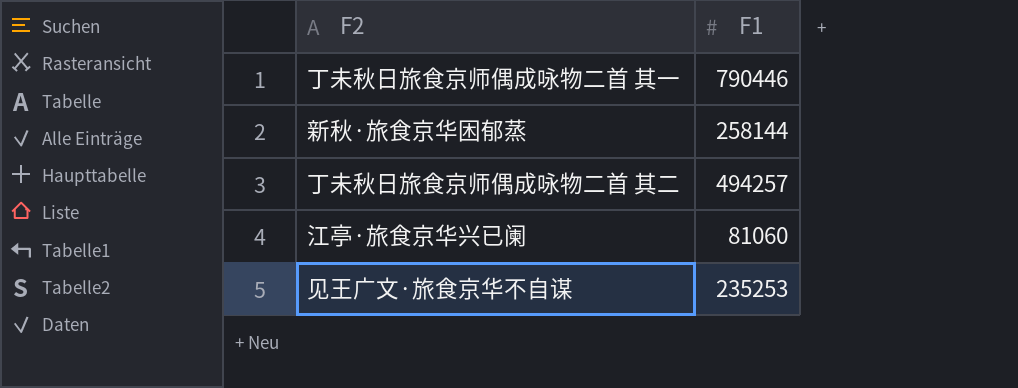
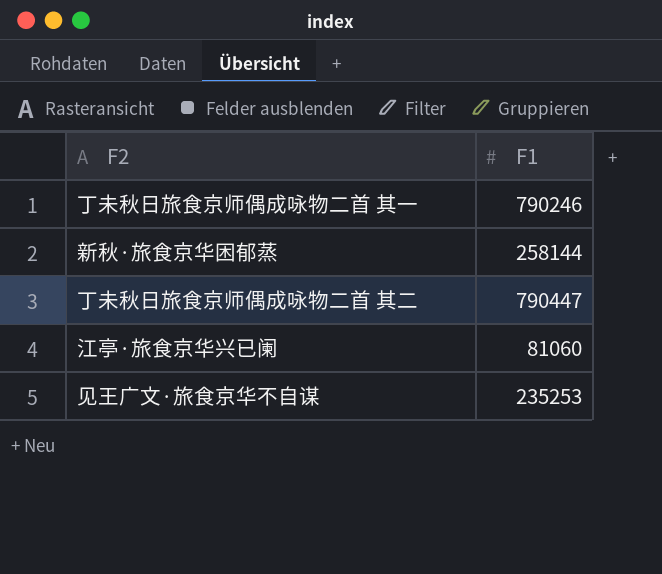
丁未秋日旅食京师偶成咏物二首 其一 | F1: 790446 -> 790246
丁未秋日旅食京师偶成咏物二首 其二 | F1: 494257 -> 790447

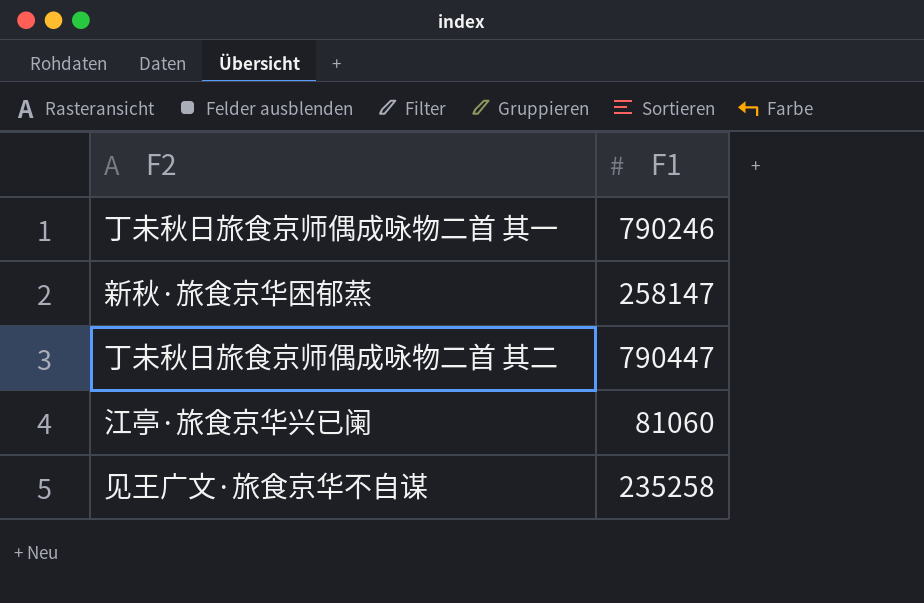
新秋·旅食京华困郁蒸 | F1: 258144 -> 258147
见王广文·旅食京华不自谋 | F1: 235253 -> 235258

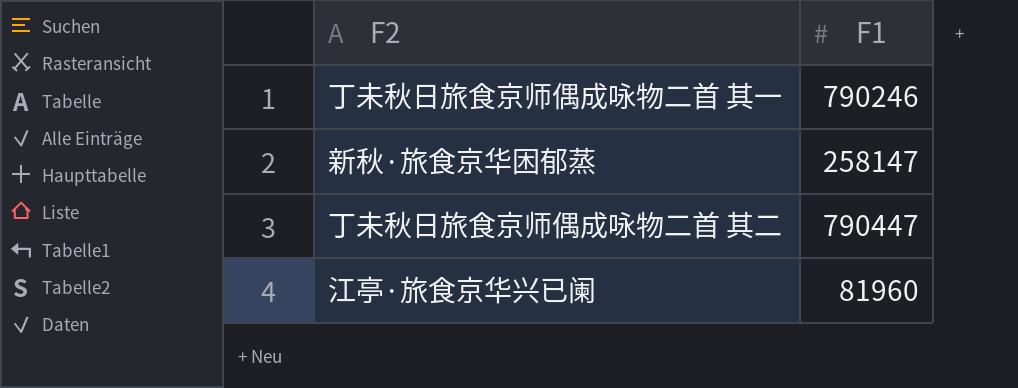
row 见王广文·旅食京华不自谋: 235258 -> none
江亭·旅食京华兴已阑 | F1: 81060 -> 81960

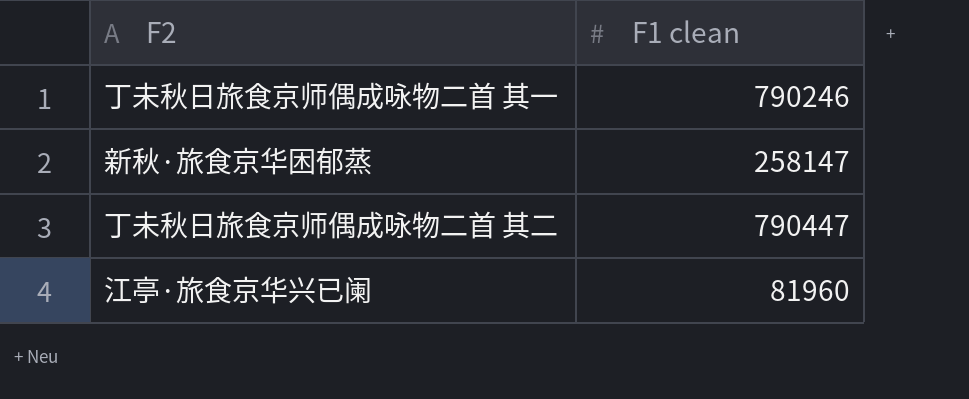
column name: F1 -> F1 clean

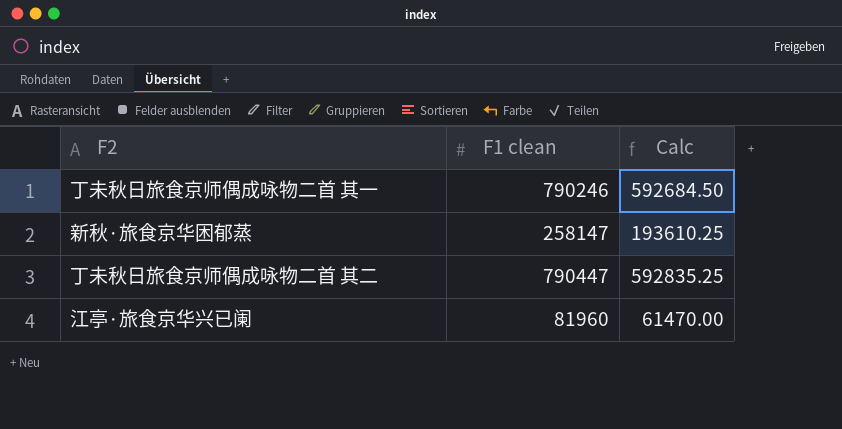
column Calc | formula: none -> [F1 clean] * 0.75

